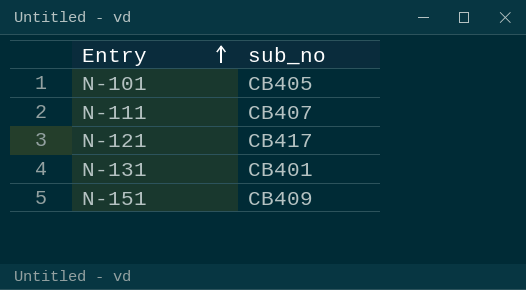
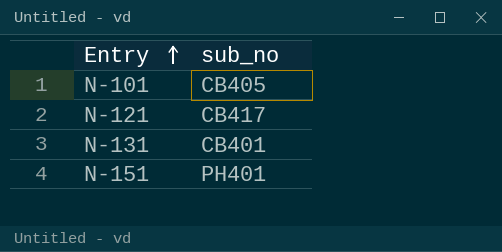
row N-111: CB407 -> none
N-151 | sub_no: CB409 -> PH401

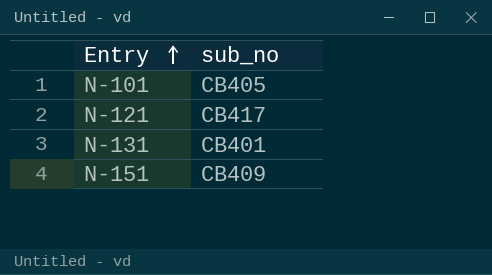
N-151 | sub_no: PH401 -> CB409

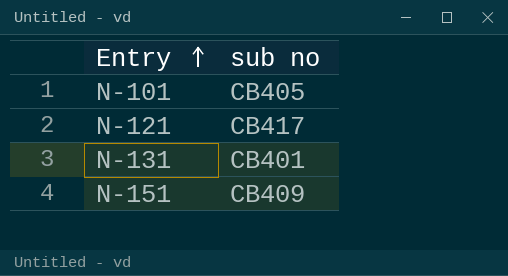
column name: sub_no -> sub no

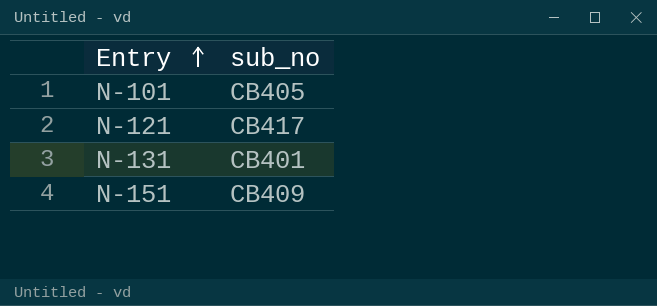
column name: sub no -> sub_no

